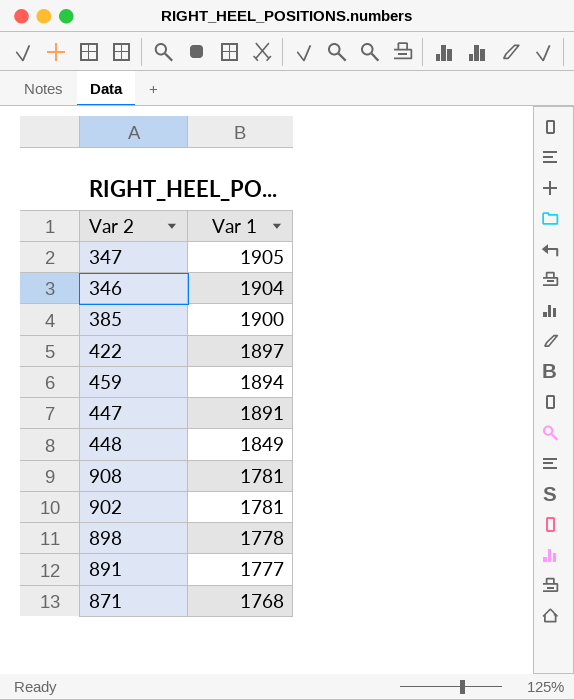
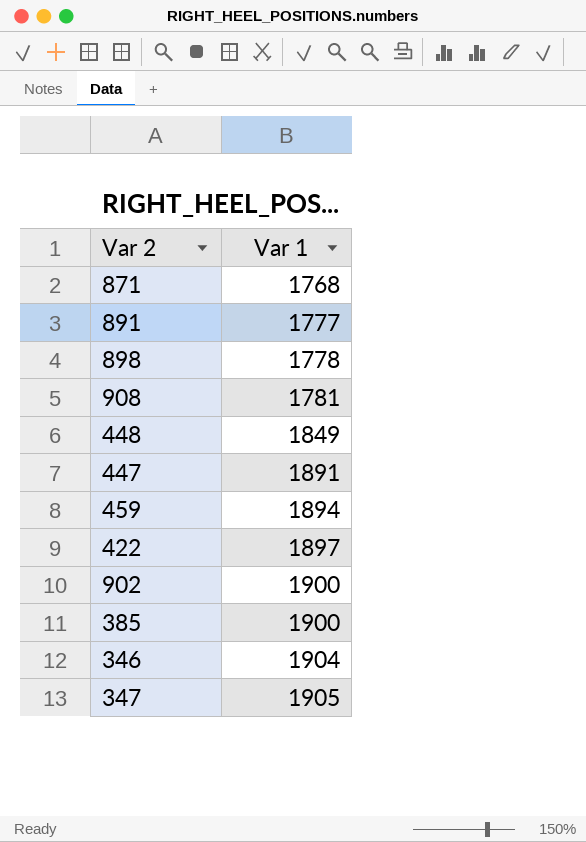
row order: Var 1 descending -> Var 1 ascending
902 | Var 1: 1781 -> 1900

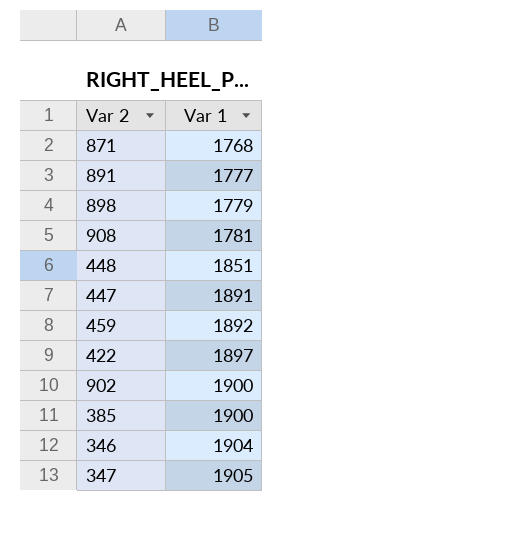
898 | Var 1: 1778 -> 1779
448 | Var 1: 1849 -> 1851
459 | Var 1: 1894 -> 1892

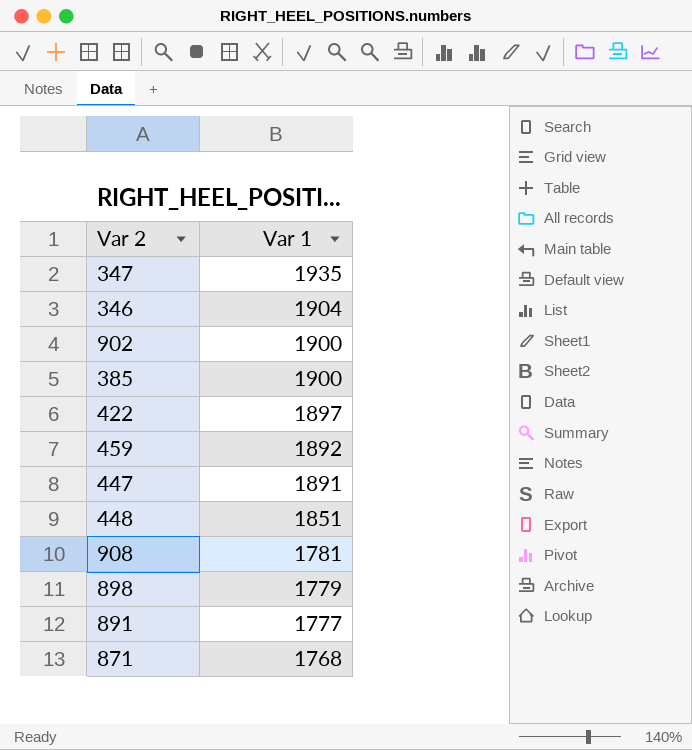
row order: Var 1 ascending -> Var 1 descending
347 | Var 1: 1905 -> 1935

